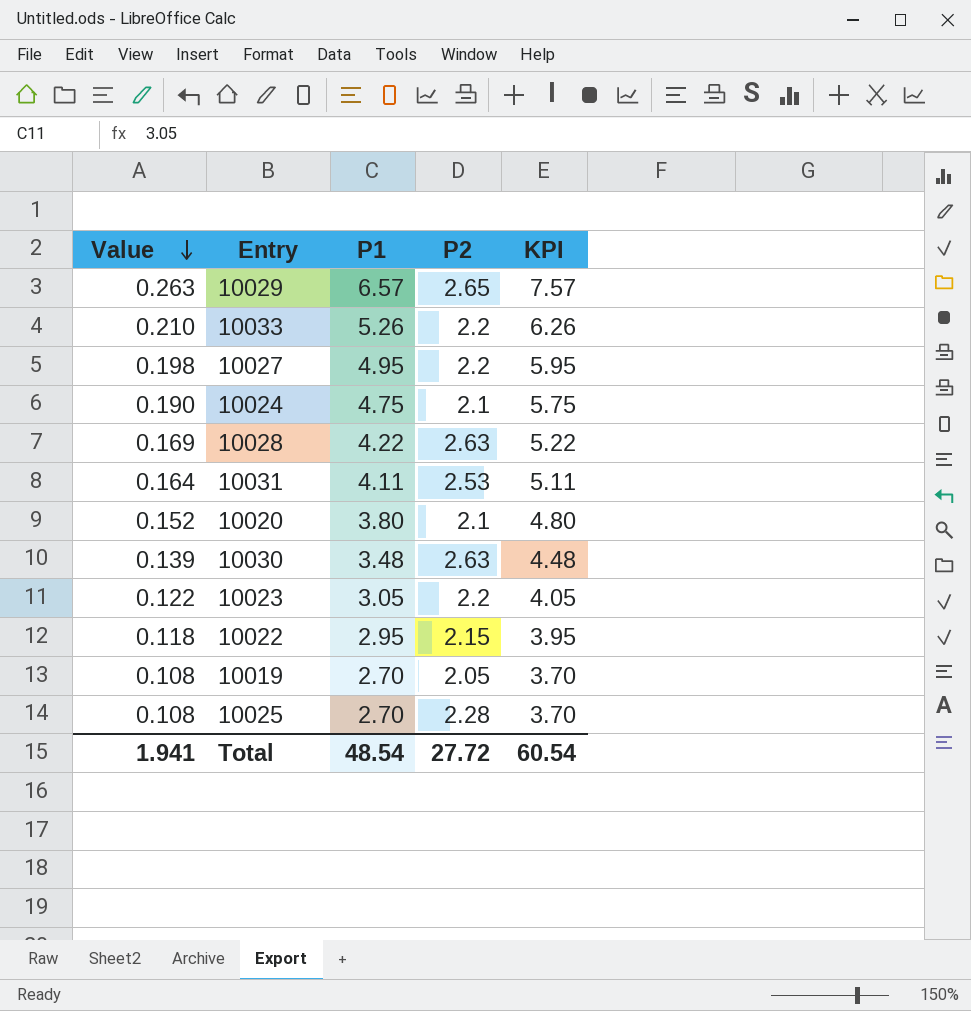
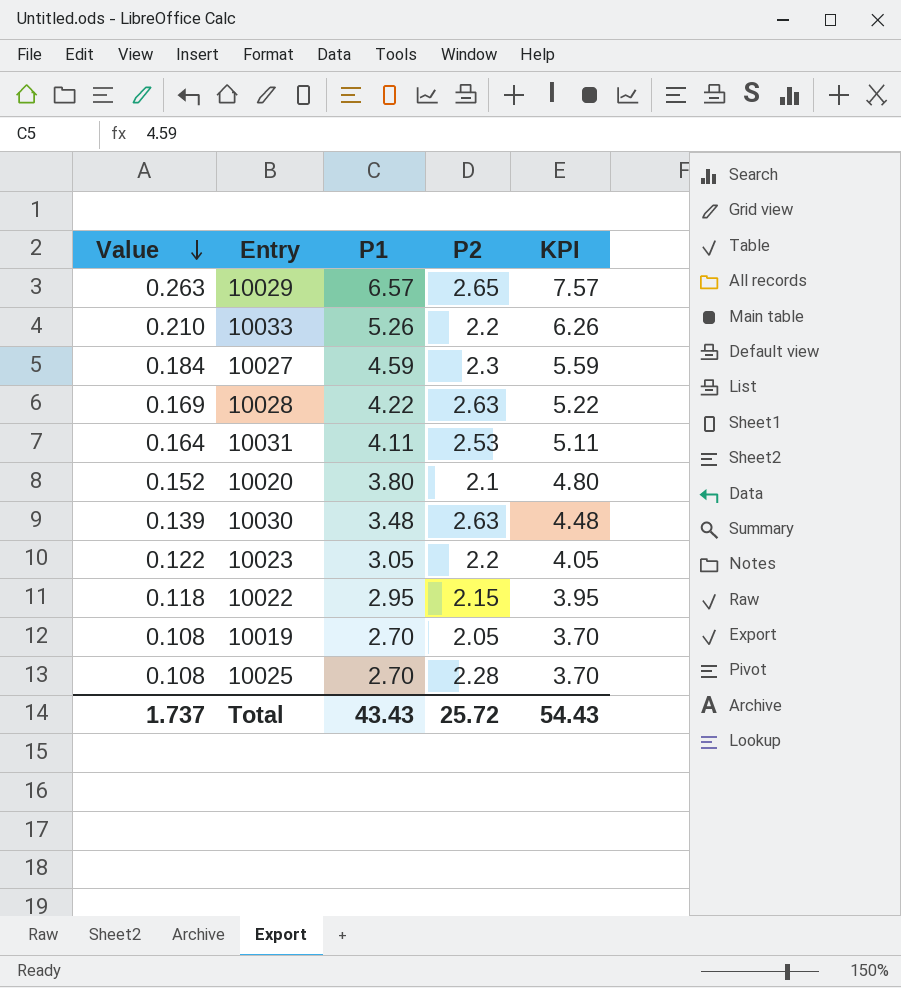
row 10024: 0.190 | 4.75 | 2.1 | 5.75 -> none
10027 | Value: 0.198 -> 0.184
10027 | P1: 4.95 -> 4.59
10027 | P2: 2.2 -> 2.3
10027 | KPI: 5.95 -> 5.59
Total | Value: 1.941 -> 1.737
Total | P1: 48.54 -> 43.43
Total | P2: 27.72 -> 25.72
Total | KPI: 60.54 -> 54.43

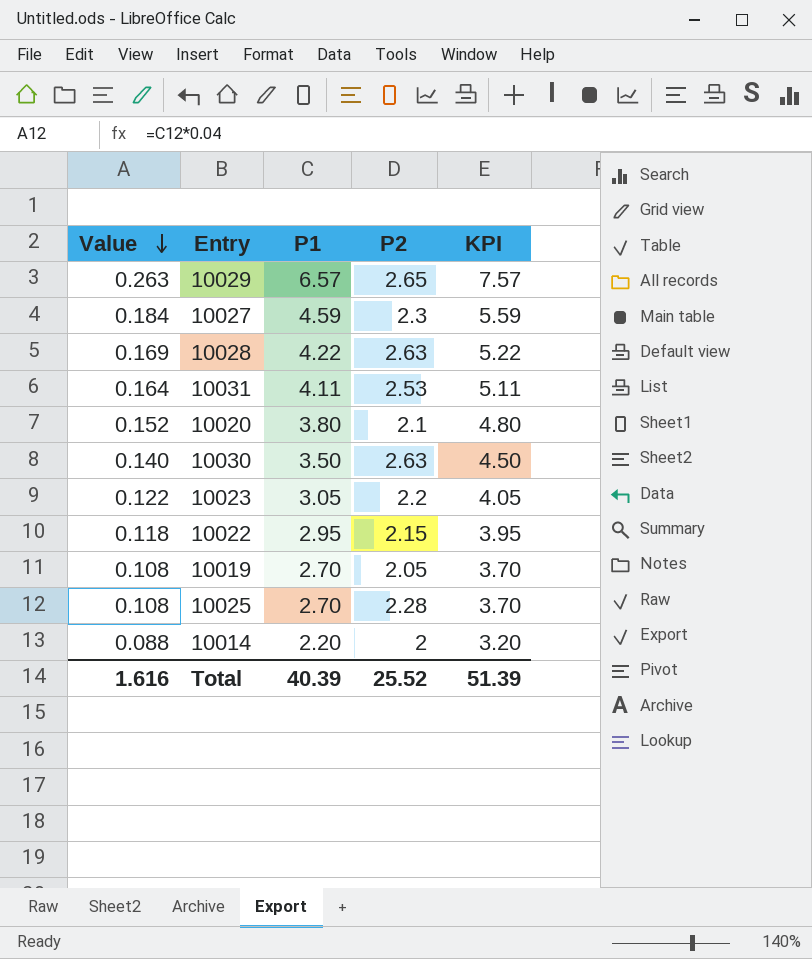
row 10033: 0.210 | 5.26 | 2.2 | 6.26 -> none
10030 | Value: 0.139 -> 0.140
10030 | P1: 3.48 -> 3.50
10030 | KPI: 4.48 -> 4.50
row 10014: none -> 0.088 | 2.20 | 2 | 3.20
Total | Value: 1.737 -> 1.616
Total | P1: 43.43 -> 40.39
Total | P2: 25.72 -> 25.52
Total | KPI: 54.43 -> 51.39

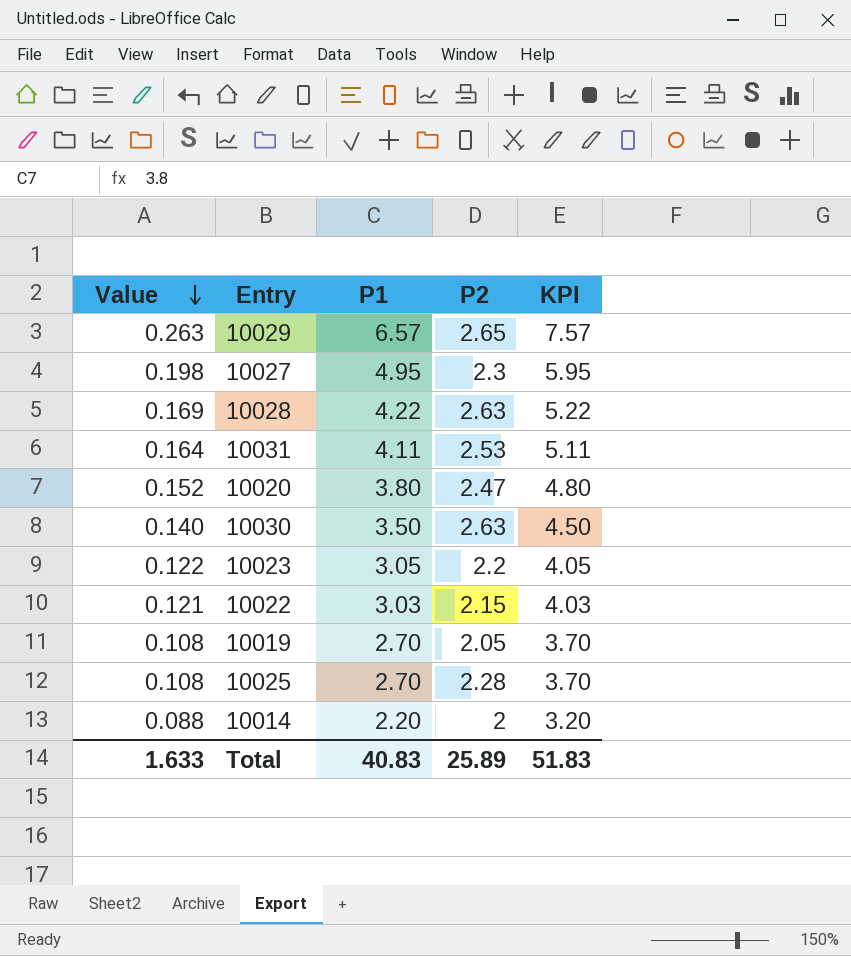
10027 | Value: 0.184 -> 0.198
10027 | P1: 4.59 -> 4.95
10027 | KPI: 5.59 -> 5.95
10020 | P2: 2.1 -> 2.47
10022 | Value: 0.118 -> 0.121
10022 | P1: 2.95 -> 3.03
10022 | KPI: 3.95 -> 4.03
Total | Value: 1.616 -> 1.633
Total | P1: 40.39 -> 40.83
Total | P2: 25.52 -> 25.89
Total | KPI: 51.39 -> 51.83

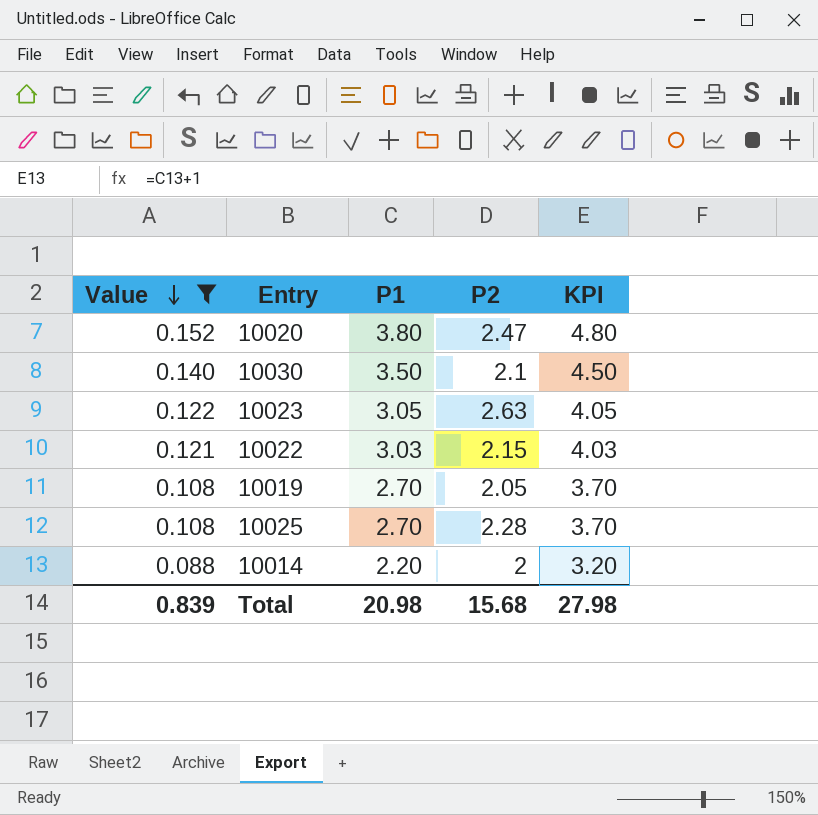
filter: none -> Value <= 0.152
10030 | P2: 2.63 -> 2.1
10023 | P2: 2.2 -> 2.63
Total | Value: 1.633 -> 0.839
Total | P1: 40.83 -> 20.98
Total | P2: 25.89 -> 15.68
Total | KPI: 51.83 -> 27.98

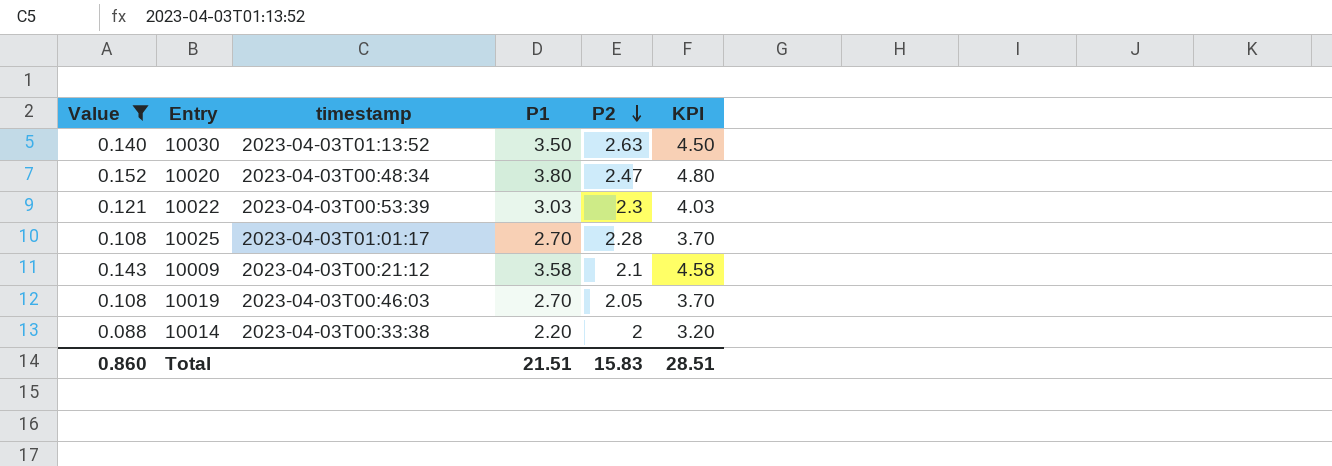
row order: Value descending -> P2 descending
column timestamp | position: none -> 3
row 10023: 0.122 | 3.05 | 2.63 | 4.05 -> none
10030 | P2: 2.1 -> 2.63
10022 | P2: 2.15 -> 2.3
row 10009: none -> 0.143 | 2023-04-03T00:21:12 | 3.58 | 2.1 | 4.58
Total | Value: 0.839 -> 0.860
Total | P1: 20.98 -> 21.51
Total | P2: 15.68 -> 15.83
Total | KPI: 27.98 -> 28.51

